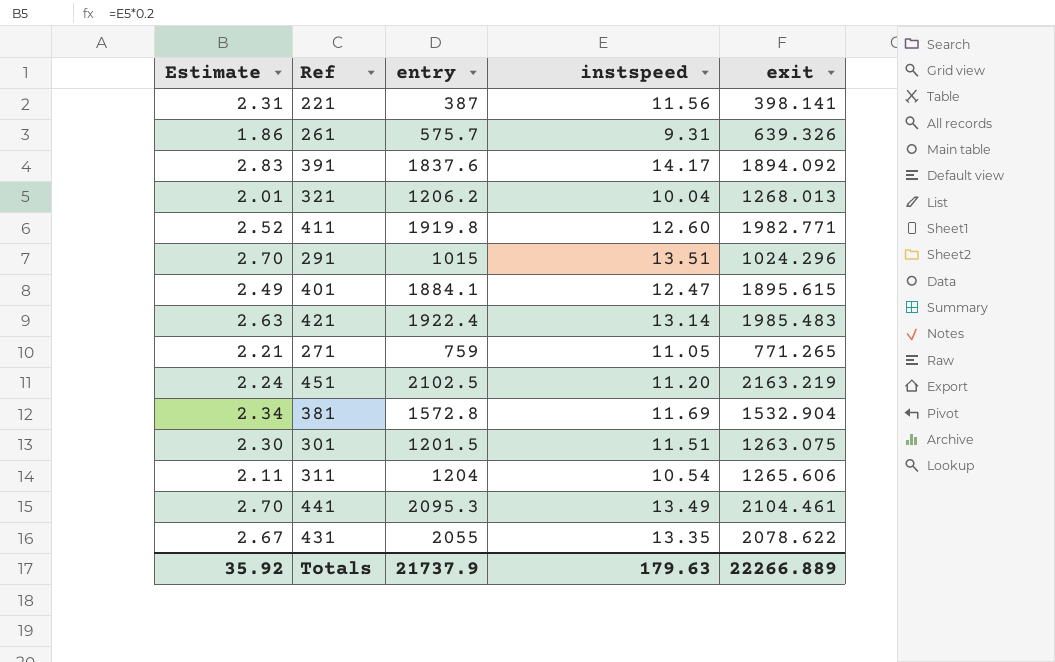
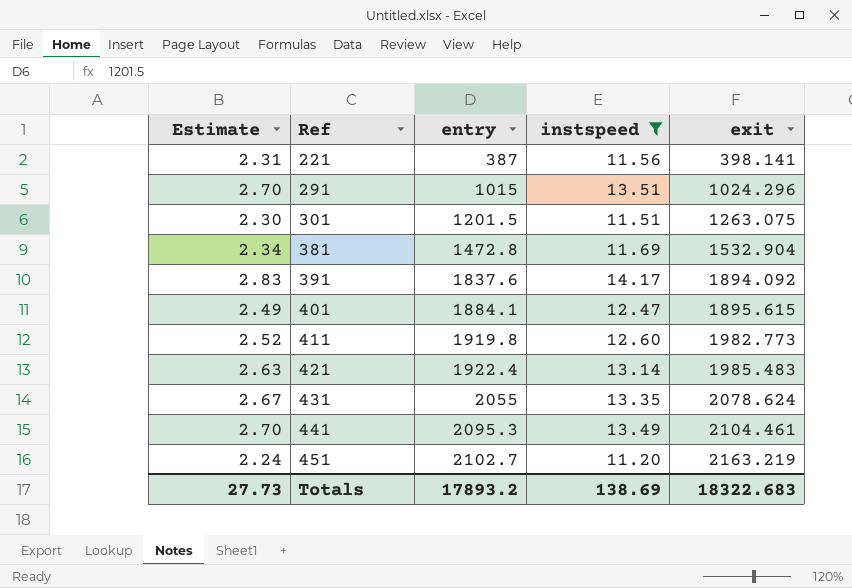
filter: none -> instspeed >= 11.20
row order: none -> Ref ascending
381 | entry: 1572.8 -> 1472.8
411 | exit: 1982.771 -> 1982.773
431 | exit: 2078.622 -> 2078.624
451 | entry: 2102.5 -> 2102.7
Totals | Estimate: 35.92 -> 27.73
Totals | entry: 21737.9 -> 17893.2
Totals | instspeed: 179.63 -> 138.69
Totals | exit: 22266.889 -> 18322.683

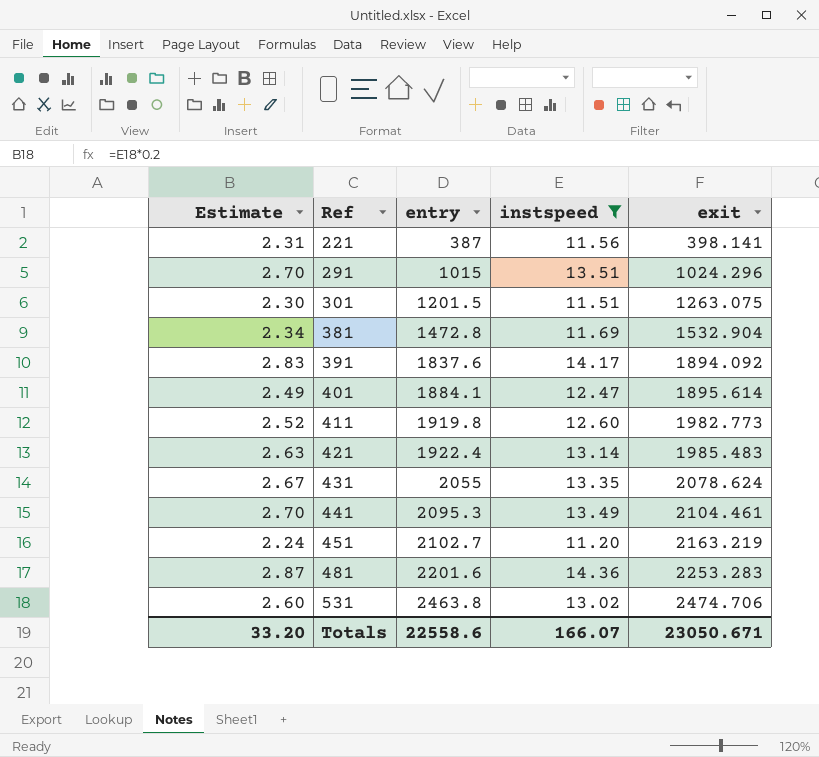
401 | exit: 1895.615 -> 1895.614
row 481: none -> 2.87 | 2201.6 | 14.36 | 2253.283
row 531: none -> 2.60 | 2463.8 | 13.02 | 2474.706
Totals | Estimate: 27.73 -> 33.20
Totals | entry: 17893.2 -> 22558.6
Totals | instspeed: 138.69 -> 166.07
Totals | exit: 18322.683 -> 23050.671

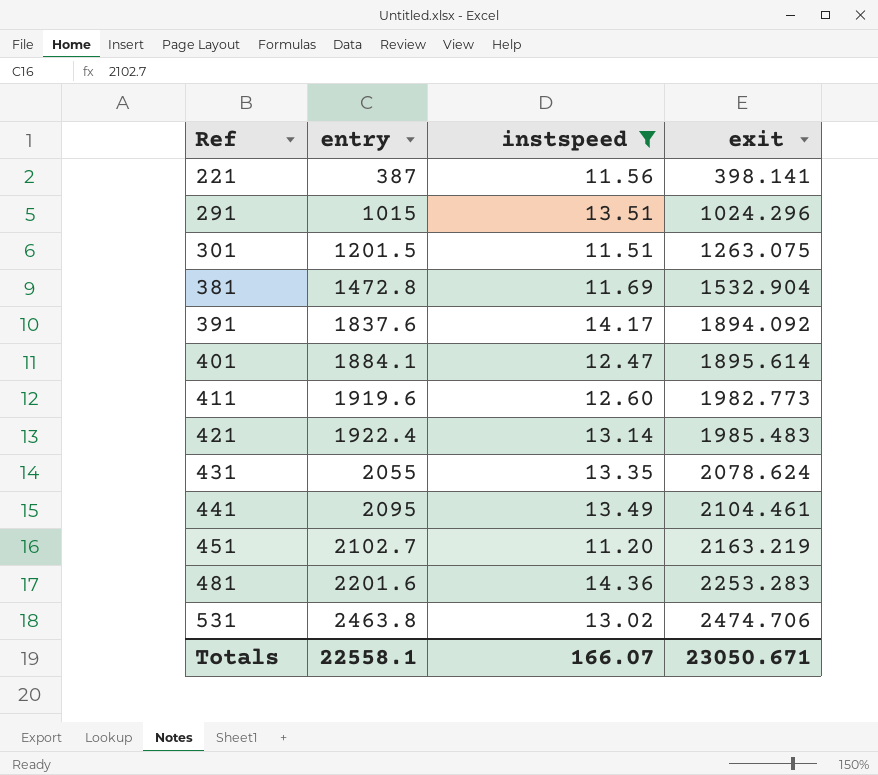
column Estimate | formula: [instspeed] * 0.2 -> none
411 | entry: 1919.8 -> 1919.6
441 | entry: 2095.3 -> 2095
Totals | entry: 22558.6 -> 22558.1

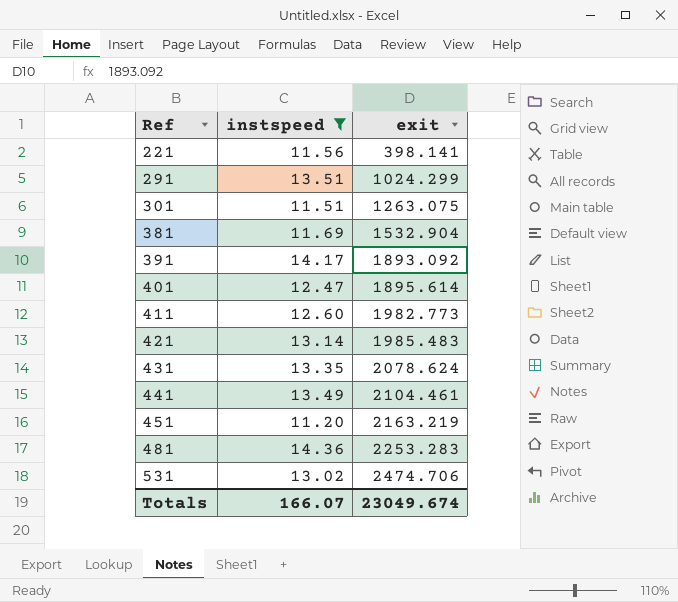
column entry | position: 2 -> none
291 | exit: 1024.296 -> 1024.299
391 | exit: 1894.092 -> 1893.092
Totals | exit: 23050.671 -> 23049.674

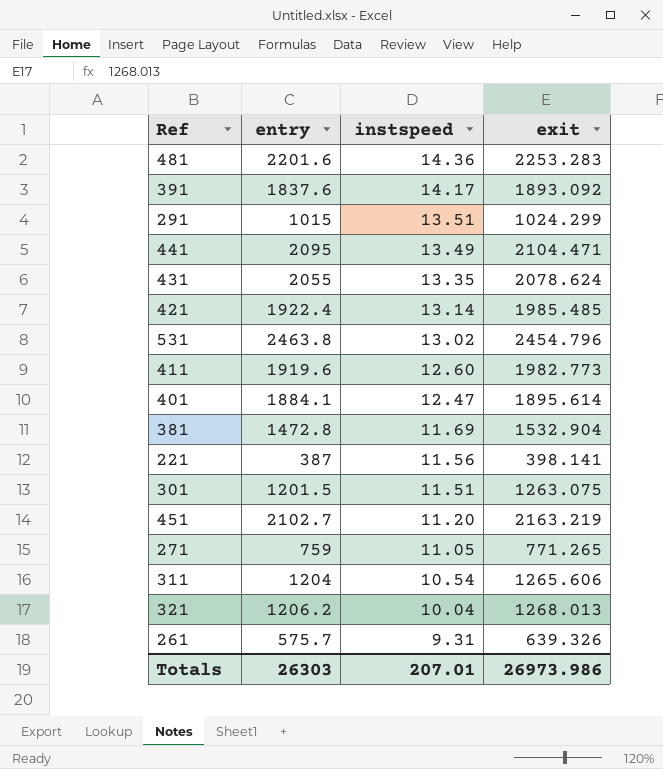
filter: instspeed >= 11.20 -> none
row order: Ref ascending -> instspeed descending
column entry | position: none -> 2
441 | exit: 2104.461 -> 2104.471
421 | exit: 1985.483 -> 1985.485
531 | exit: 2474.706 -> 2454.796
Totals | instspeed: 166.07 -> 207.01
Totals | exit: 23049.674 -> 26973.986

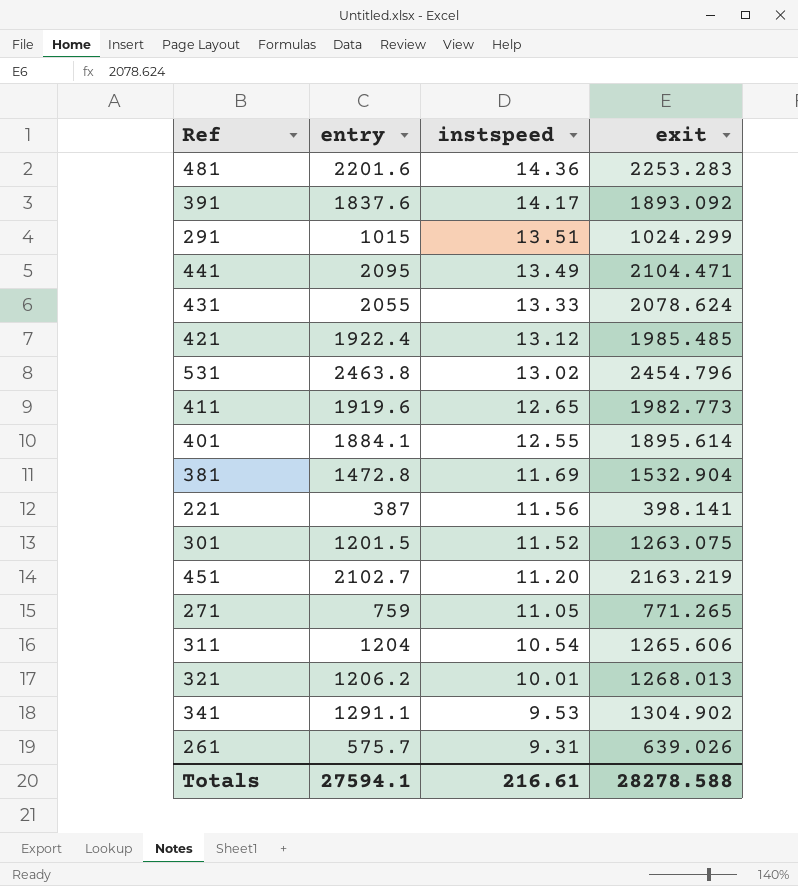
431 | instspeed: 13.35 -> 13.33
421 | instspeed: 13.14 -> 13.12
411 | instspeed: 12.60 -> 12.65
401 | instspeed: 12.47 -> 12.55
301 | instspeed: 11.51 -> 11.52
321 | instspeed: 10.04 -> 10.01
row 341: none -> 1291.1 | 9.53 | 1304.902
261 | exit: 639.326 -> 639.026
Totals | entry: 26303 -> 27594.1
Totals | instspeed: 207.01 -> 216.61
Totals | exit: 26973.986 -> 28278.588

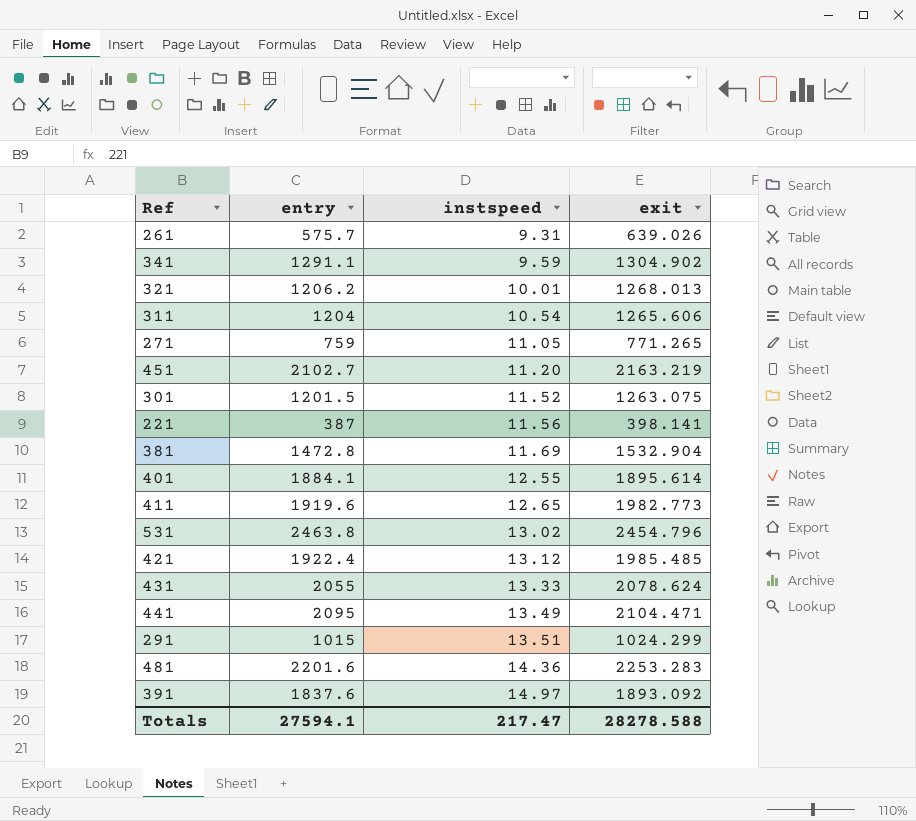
row order: instspeed descending -> instspeed ascending
341 | instspeed: 9.53 -> 9.59
391 | instspeed: 14.17 -> 14.97
Totals | instspeed: 216.61 -> 217.47

